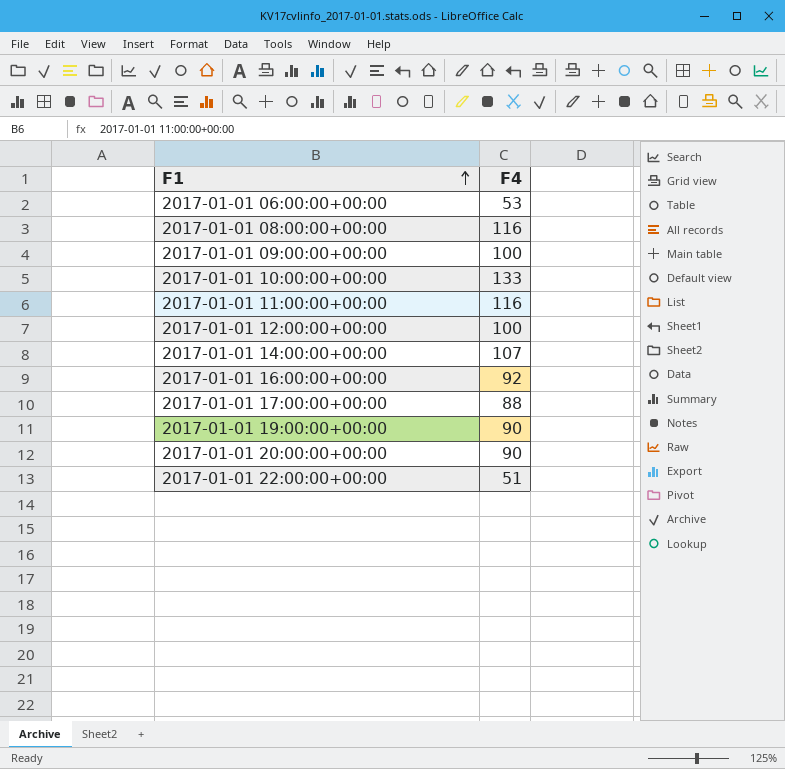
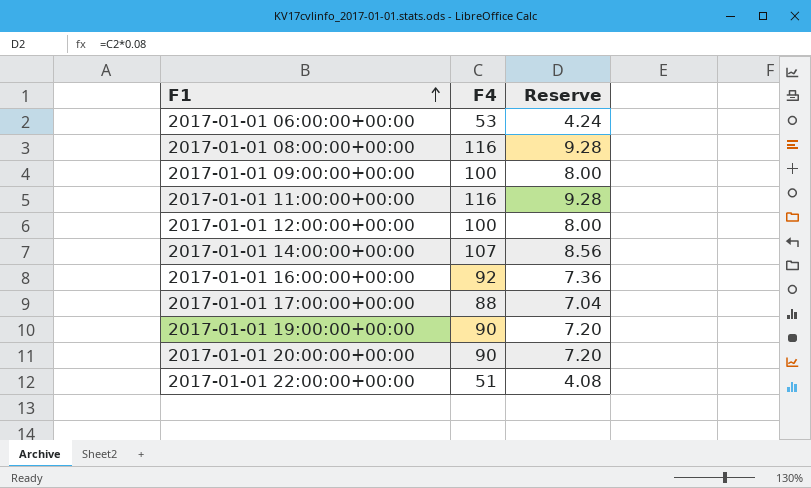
column Reserve | formula: none -> [F4] * 0.08
row 2017-01-01 10:00:00+00:00: 133 -> none

